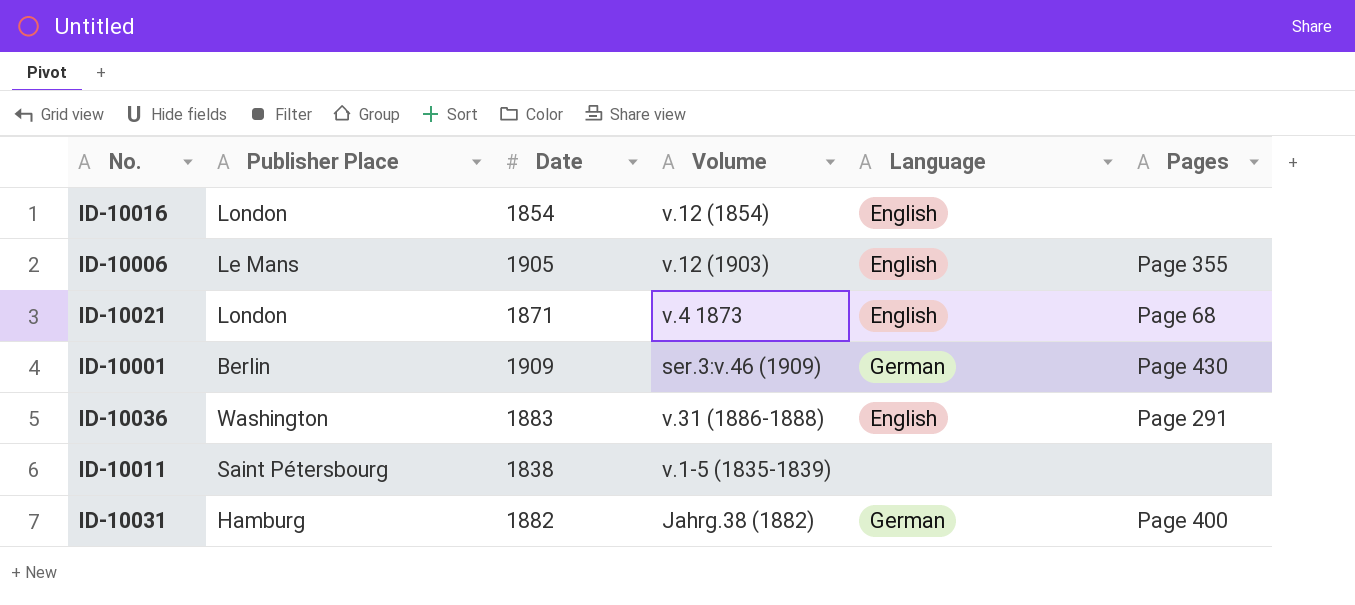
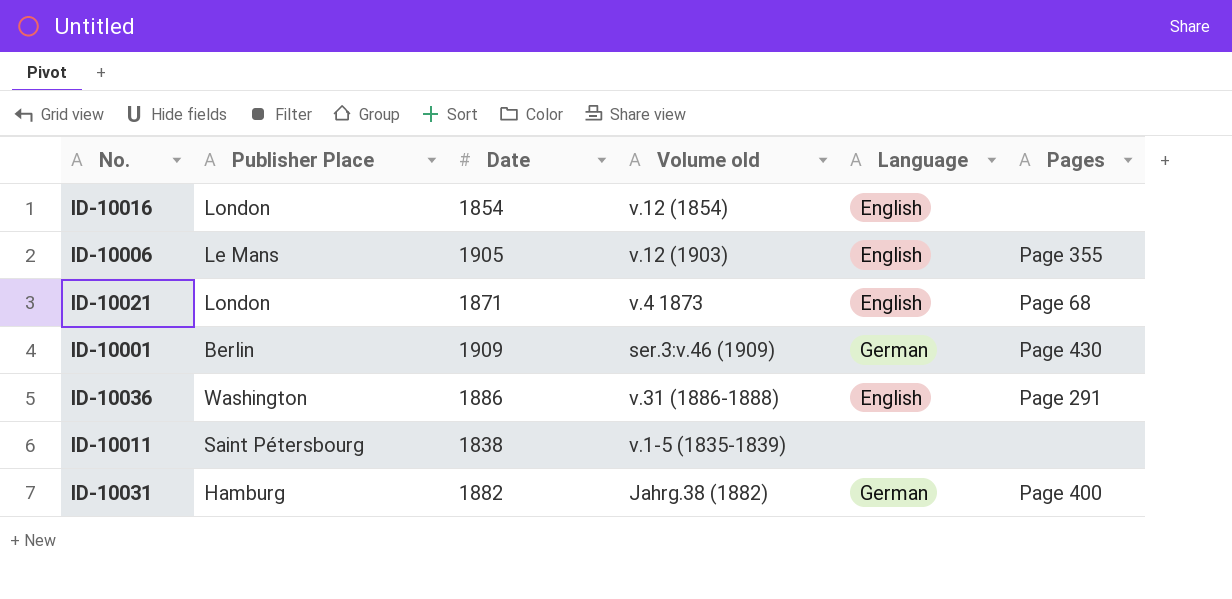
column name: Volume -> Volume old
ID-10036 | Date: 1883 -> 1886

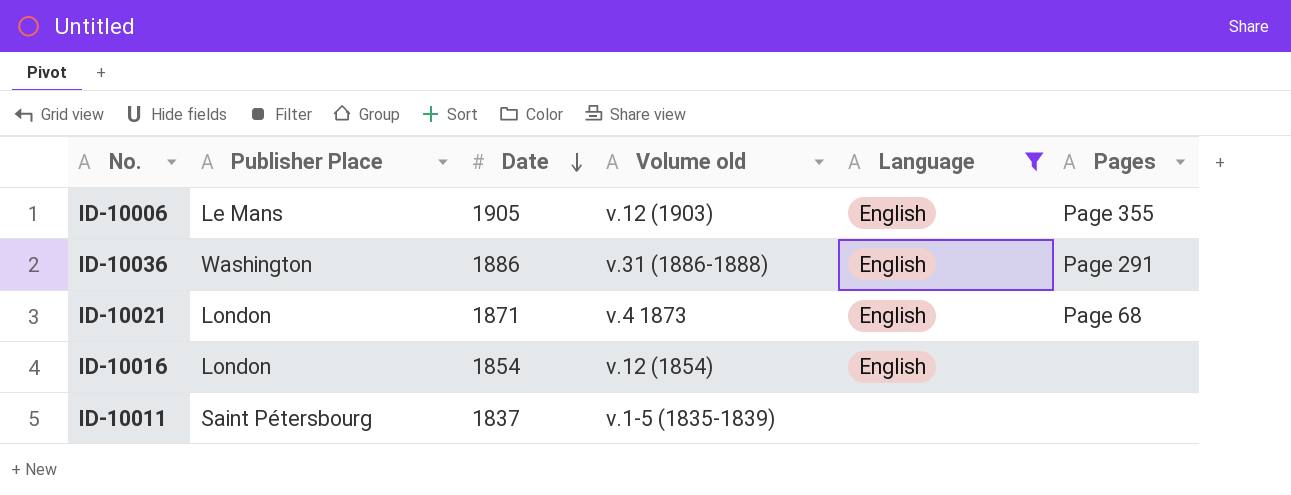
filter: none -> Language != German
row order: none -> Date descending
ID-10011 | Date: 1838 -> 1837

